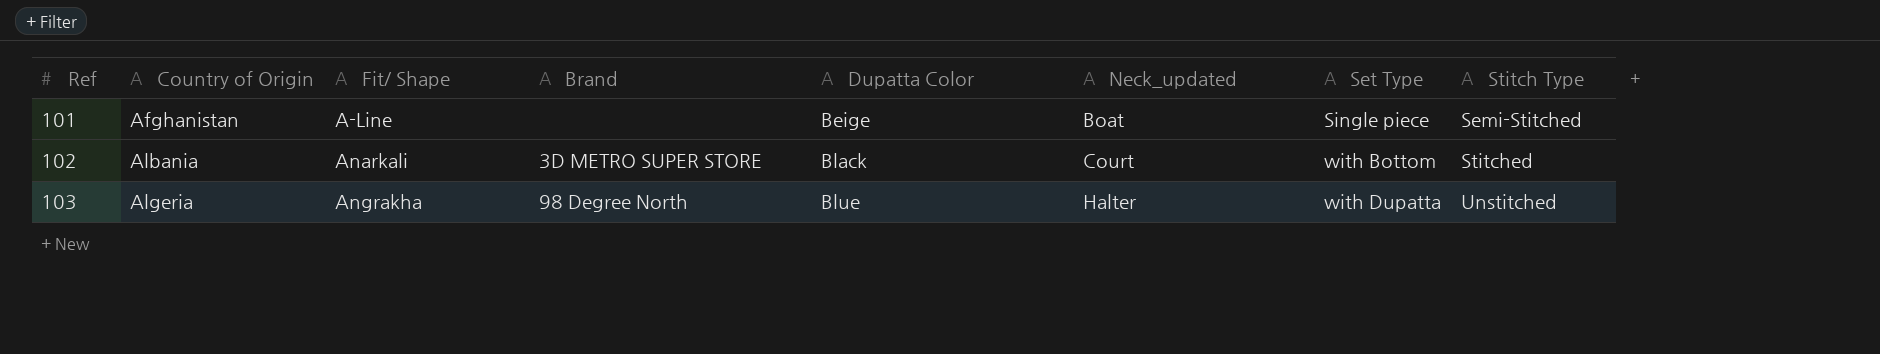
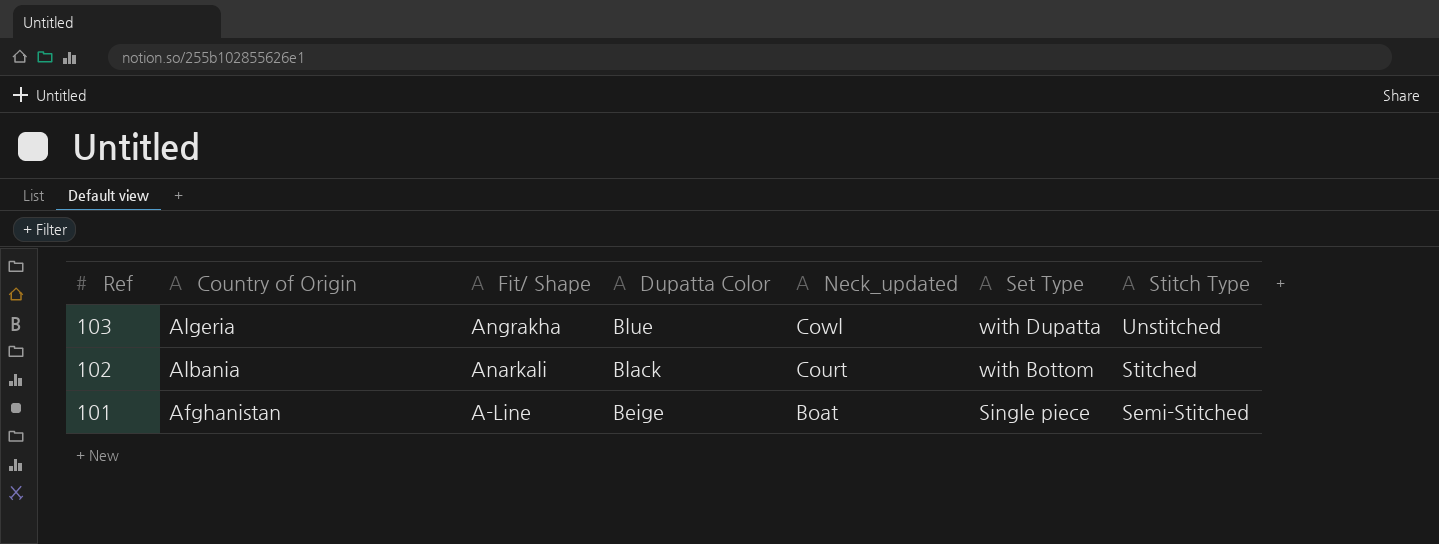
row order: Ref ascending -> Ref descending
column Brand | position: 4 -> none
103 | Neck_updated: Halter -> Cowl

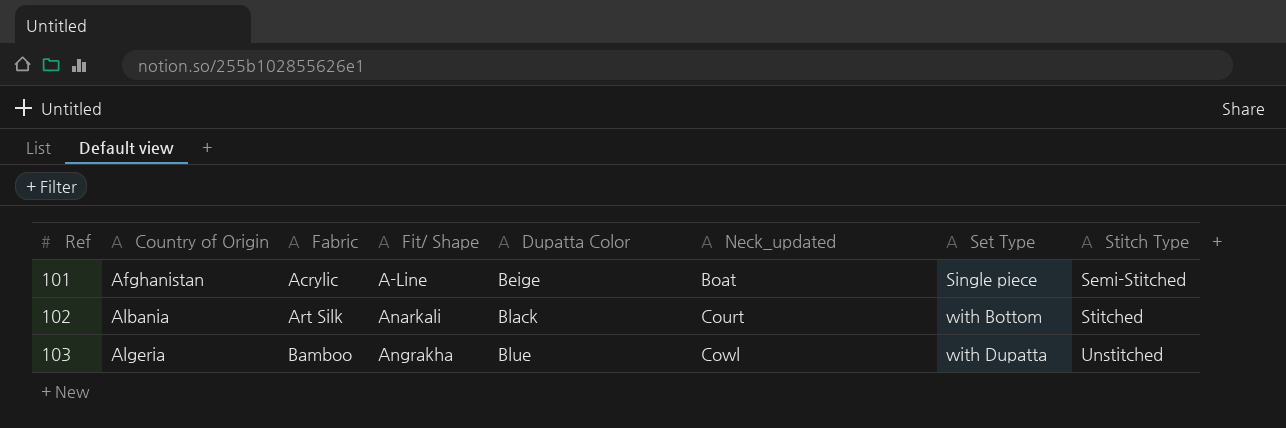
row order: Ref descending -> Ref ascending
column Fabric | position: none -> 3

